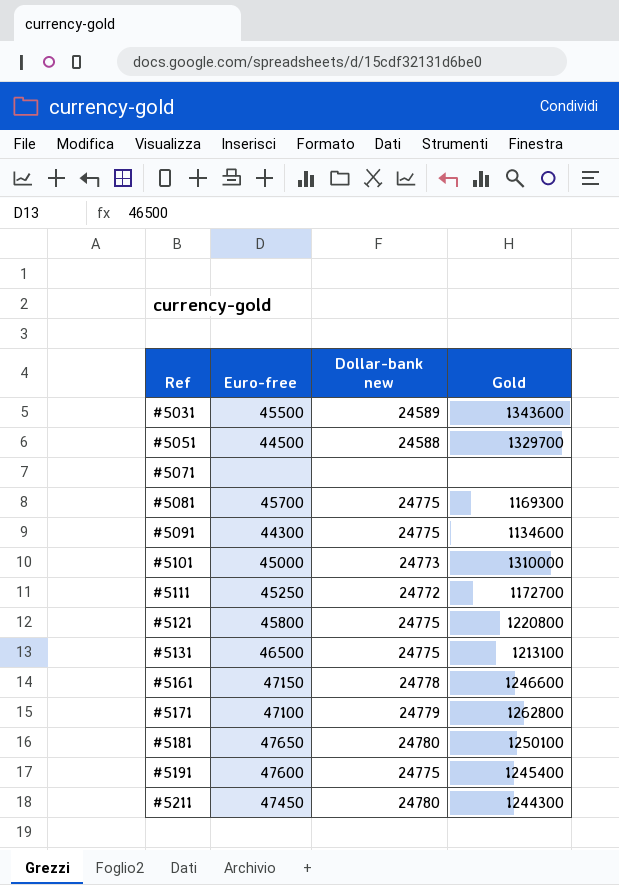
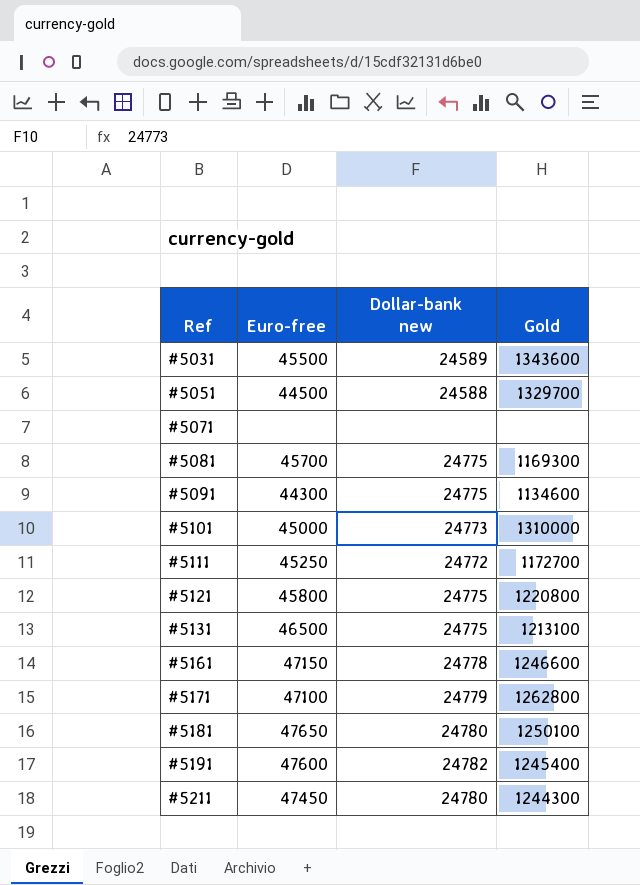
#5191 | Dollar-bank new: 24775 -> 24782

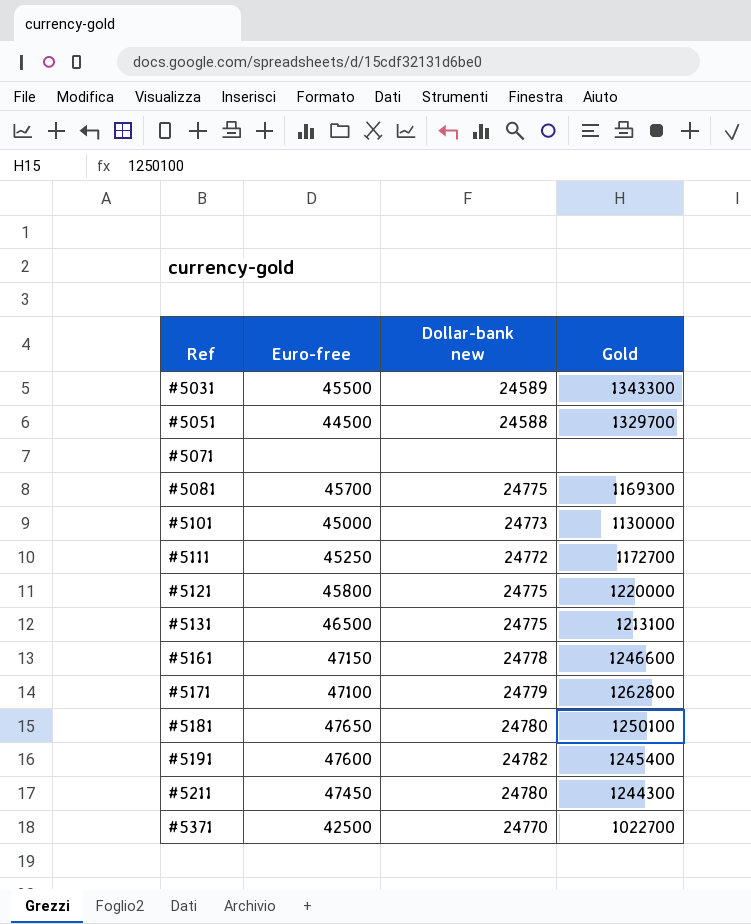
row #5091: 44300 | 24775 | 1134600 -> none
#5031 | Gold: 1343600 -> 1343300
#5101 | Gold: 1310000 -> 1130000
#5121 | Gold: 1220800 -> 1220000
row #5371: none -> 42500 | 24770 | 1022700

